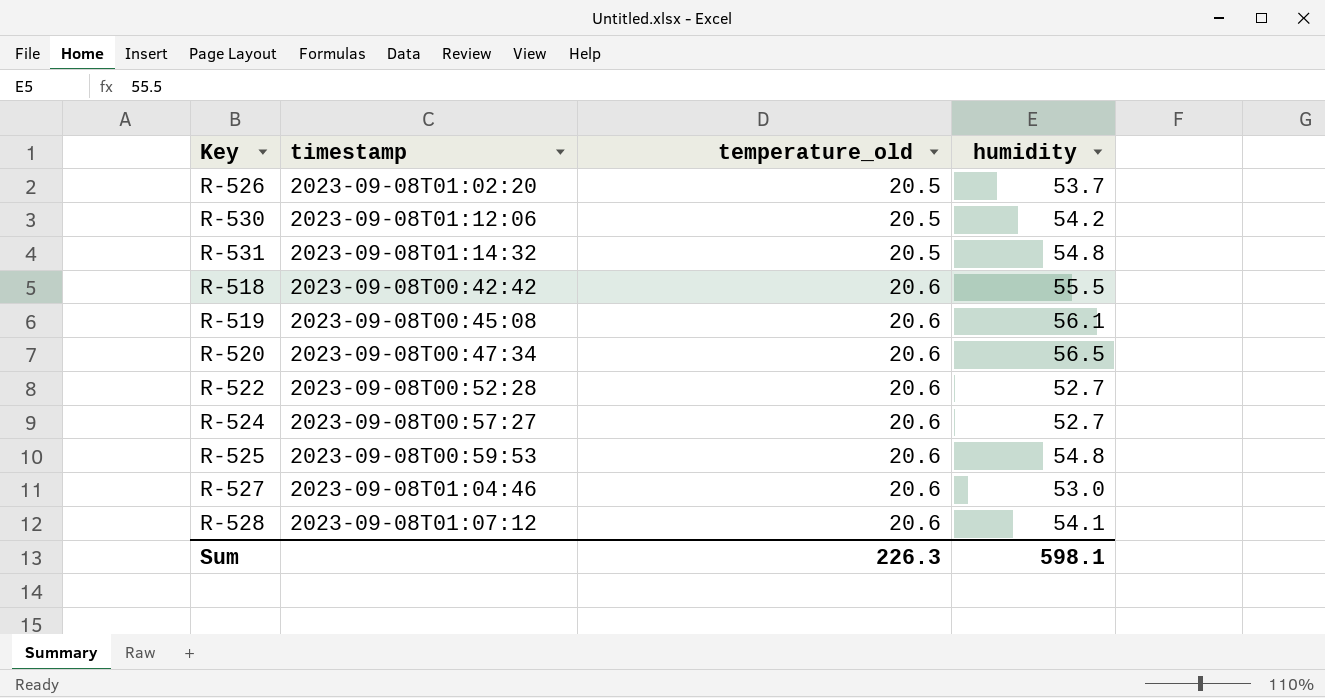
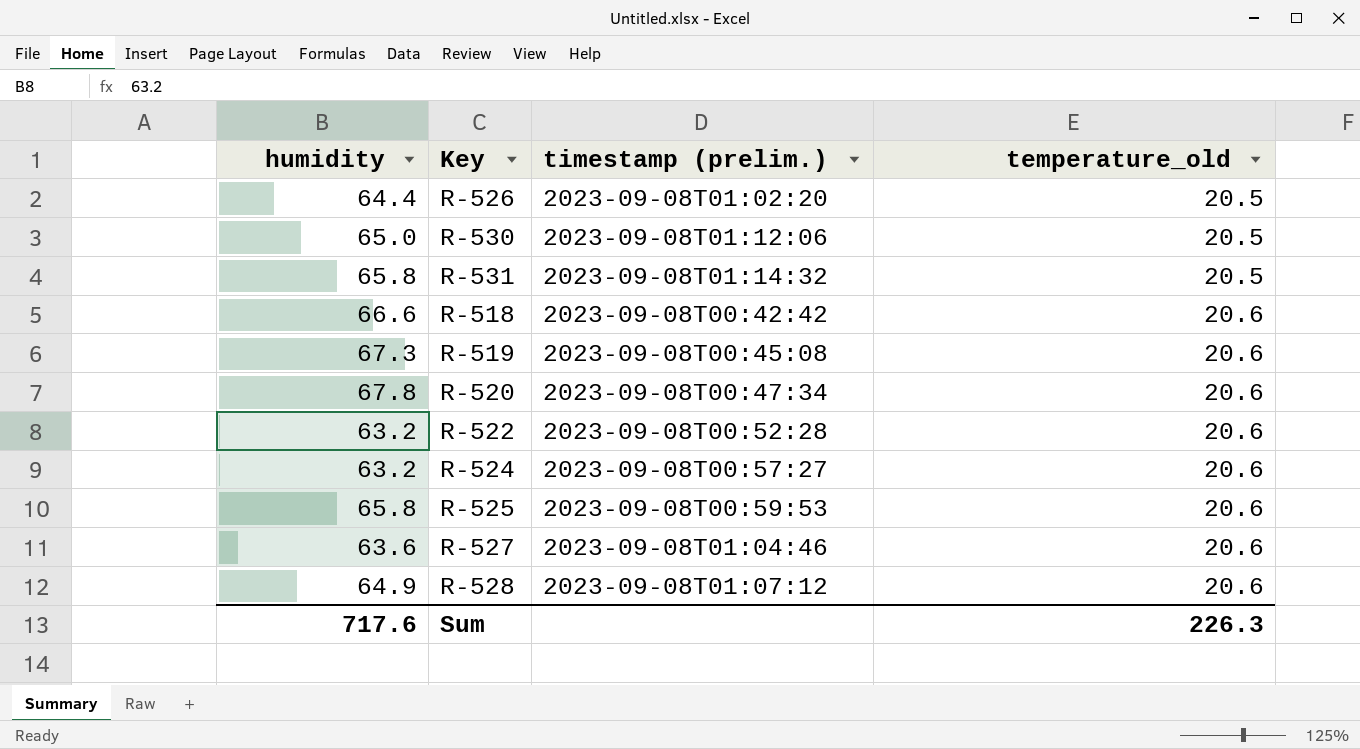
column humidity | position: 4 -> 1
column name: timestamp -> timestamp (prelim.)
R-526 | humidity: 53.7 -> 64.4
R-530 | humidity: 54.2 -> 65.0
R-531 | humidity: 54.8 -> 65.8
R-518 | humidity: 55.5 -> 66.6
R-519 | humidity: 56.1 -> 67.3
R-520 | humidity: 56.5 -> 67.8
R-522 | humidity: 52.7 -> 63.2
R-524 | humidity: 52.7 -> 63.2
R-525 | humidity: 54.8 -> 65.8
R-527 | humidity: 53.0 -> 63.6
R-528 | humidity: 54.1 -> 64.9
Sum | humidity: 598.1 -> 717.6

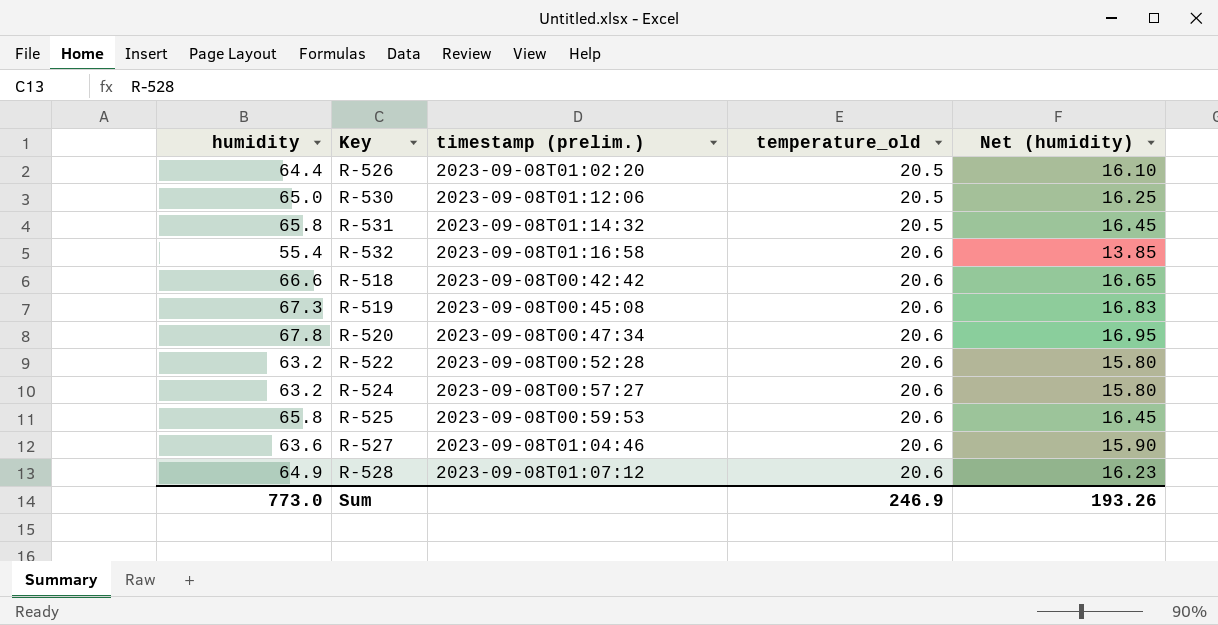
column Net (humidity) | formula: none -> [humidity] * 0.25
row R-532: none -> 55.4 | 2023-09-08T01:16:58 | 20.6 | 13.85
Sum | humidity: 717.6 -> 773.0
Sum | temperature_old: 226.3 -> 246.9

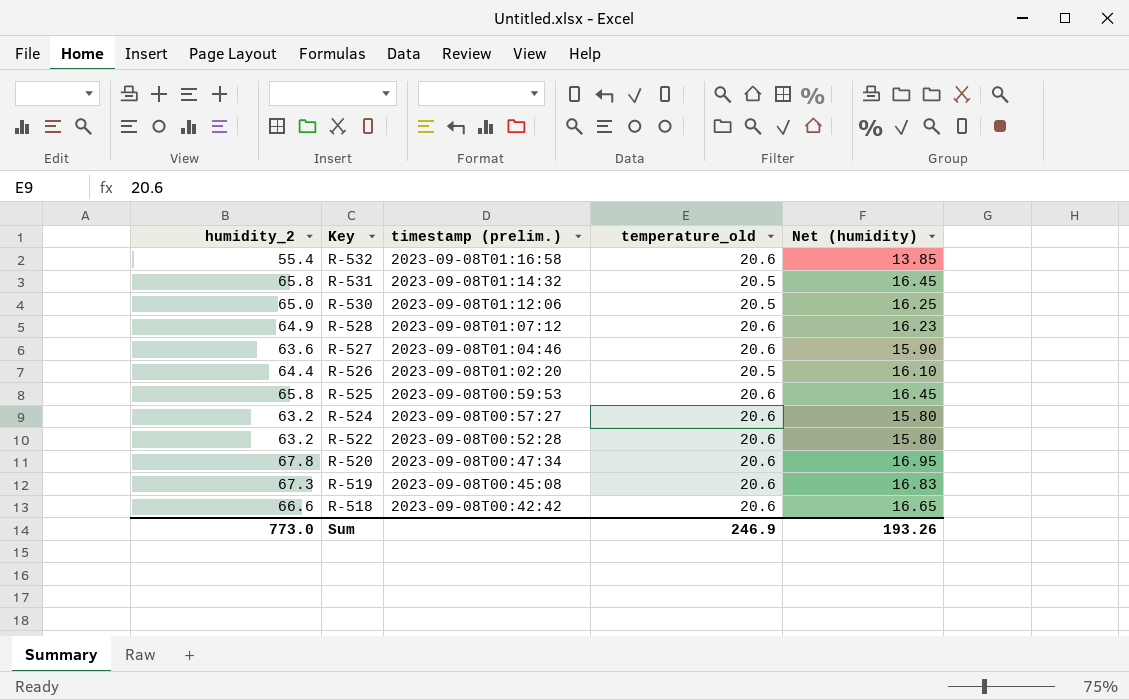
row order: temperature_old ascending -> Key descending
column name: humidity -> humidity_2

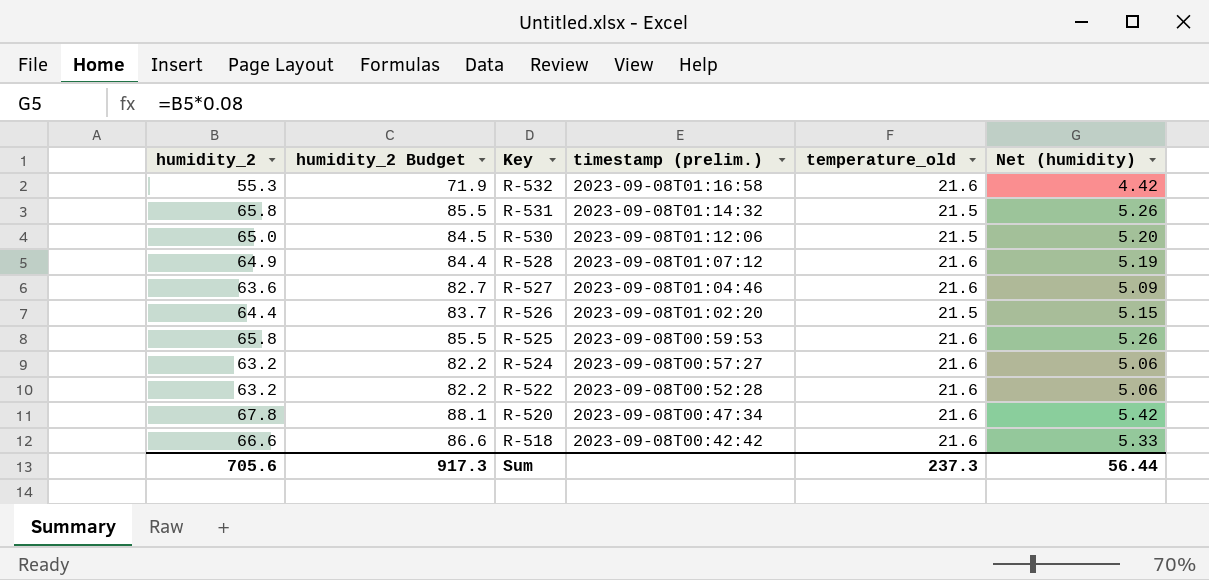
column humidity_2 Budget | formula: none -> [humidity_2] * 1.3
column Net (humidity) | formula: [humidity_2] * 0.25 -> [humidity_2] * 0.08
row R-519: 67.3 | 2023-09-08T00:45:08 | 20.6 | 16.83 -> none
R-532 | humidity_2: 55.4 -> 55.3
R-532 | temperature_old: 20.6 -> 21.6
R-531 | temperature_old: 20.5 -> 21.5
R-530 | temperature_old: 20.5 -> 21.5
R-528 | temperature_old: 20.6 -> 21.6
R-527 | temperature_old: 20.6 -> 21.6
R-526 | temperature_old: 20.5 -> 21.5
R-525 | temperature_old: 20.6 -> 21.6
R-524 | temperature_old: 20.6 -> 21.6
R-522 | temperature_old: 20.6 -> 21.6
R-520 | temperature_old: 20.6 -> 21.6
R-518 | temperature_old: 20.6 -> 21.6
Sum | humidity_2: 773.0 -> 705.6
Sum | temperature_old: 246.9 -> 237.3
Sum | Net (humidity): 193.26 -> 56.44

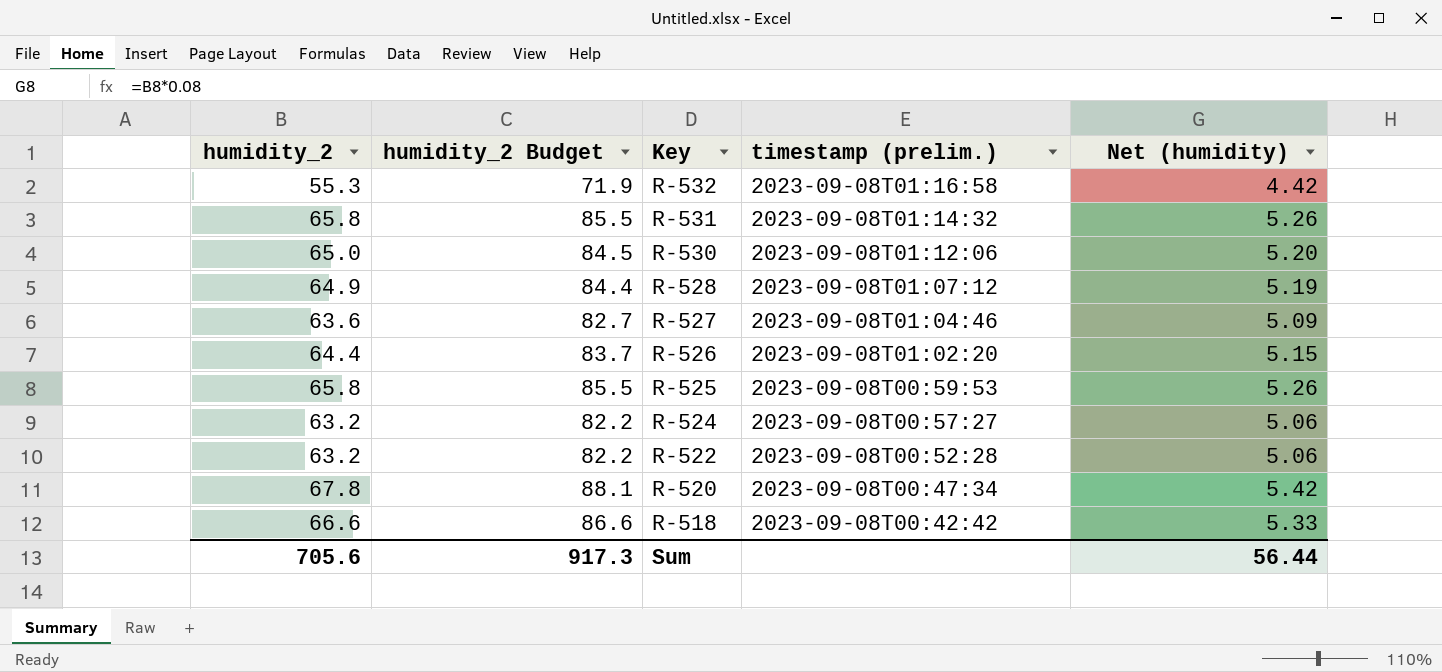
column temperature_old | position: 5 -> none

